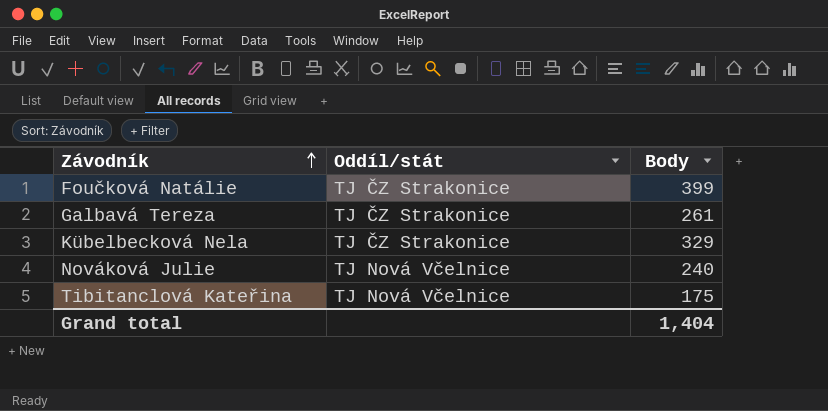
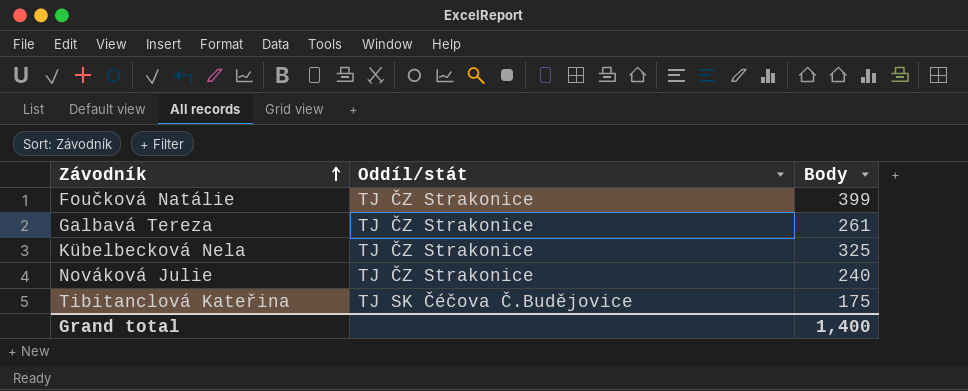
Kübelbecková Nela | Body: 329 -> 325
Nováková Julie | Oddíl/stát: TJ Nová Včelnice -> TJ ČZ Strakonice
Tibitanclová Kateřina | Oddíl/stát: TJ Nová Včelnice -> TJ SK Čéčova Č.Budějovice
Grand total | Body: 1,404 -> 1,400

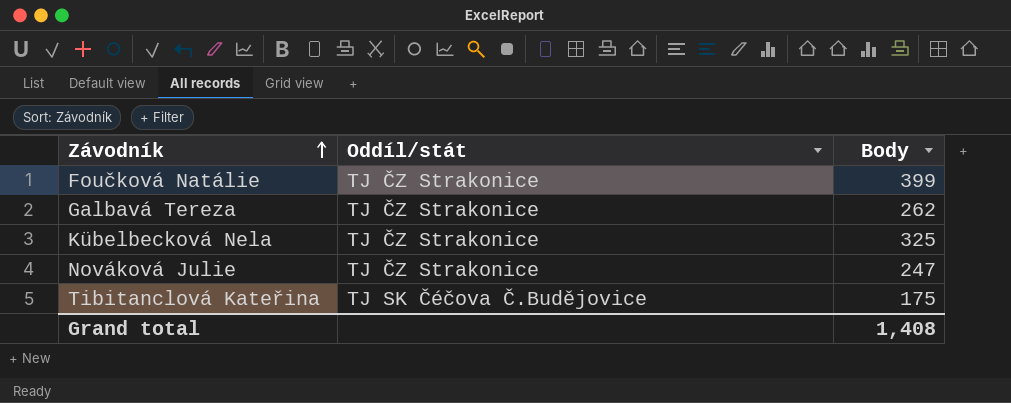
Galbavá Tereza | Body: 261 -> 262
Nováková Julie | Body: 240 -> 247
Grand total | Body: 1,400 -> 1,408

